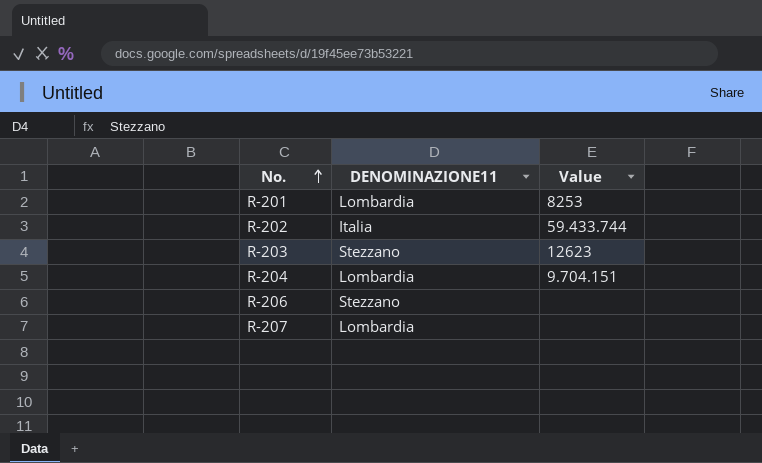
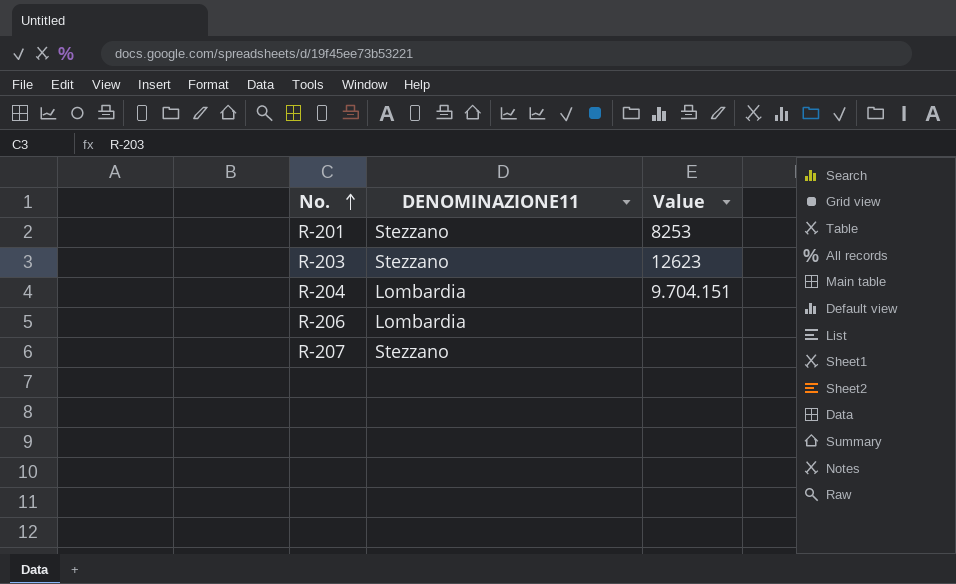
row R-202: Italia | 59.433.744 -> none
R-201 | DENOMINAZIONE11: Lombardia -> Stezzano
R-206 | DENOMINAZIONE11: Stezzano -> Lombardia
R-207 | DENOMINAZIONE11: Lombardia -> Stezzano

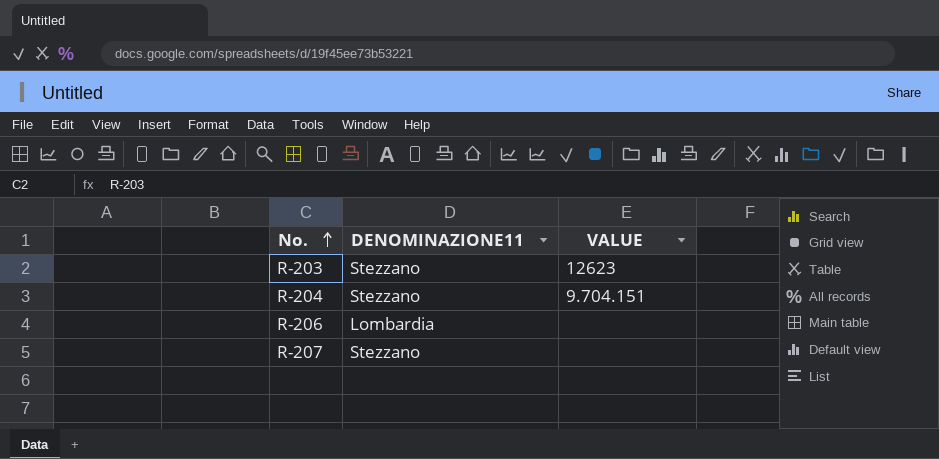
column name: Value -> VALUE
row R-201: Stezzano | 8253 -> none
R-204 | DENOMINAZIONE11: Lombardia -> Stezzano

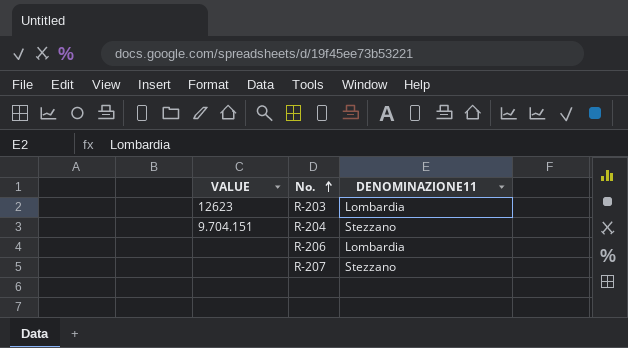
column VALUE | position: 3 -> 1
R-203 | DENOMINAZIONE11: Stezzano -> Lombardia

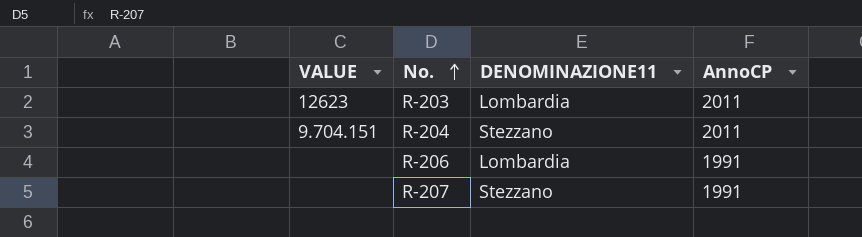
column AnnoCP | position: none -> 4

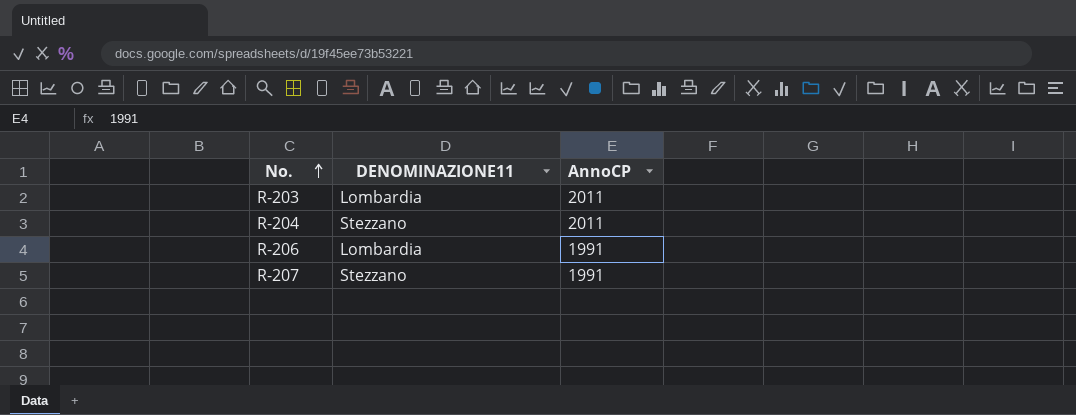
column VALUE | position: 1 -> none

